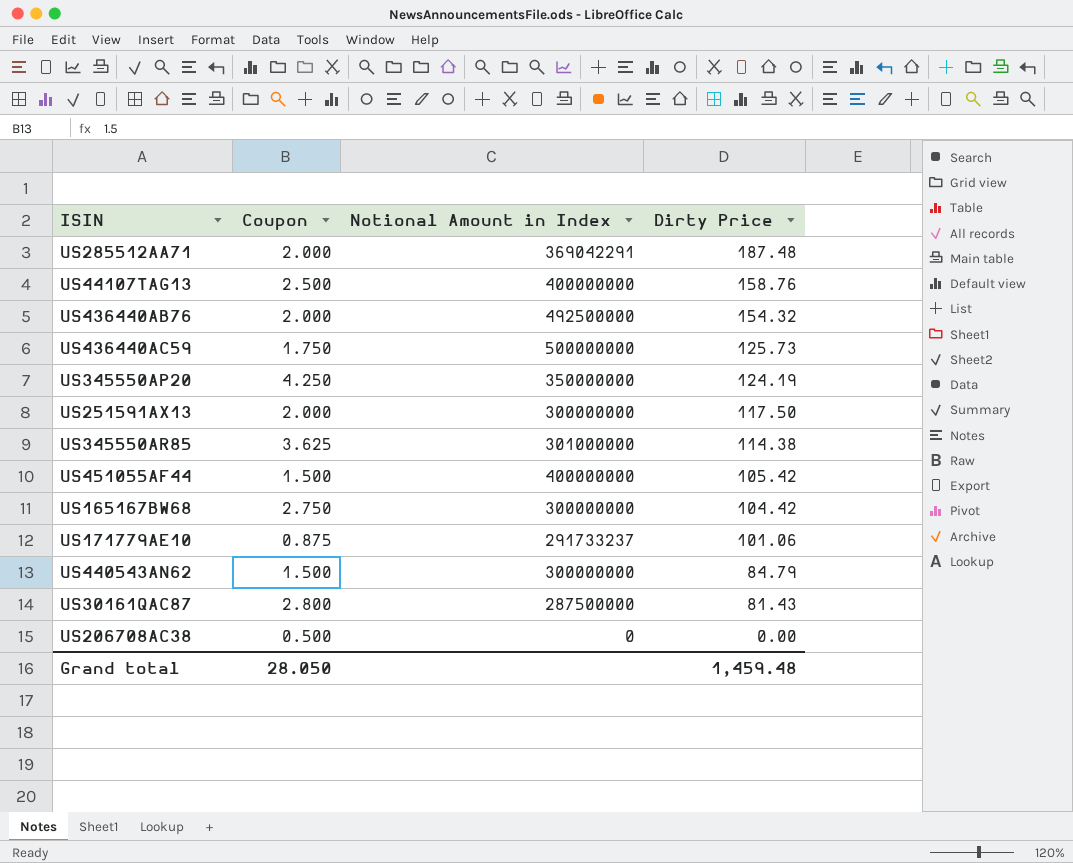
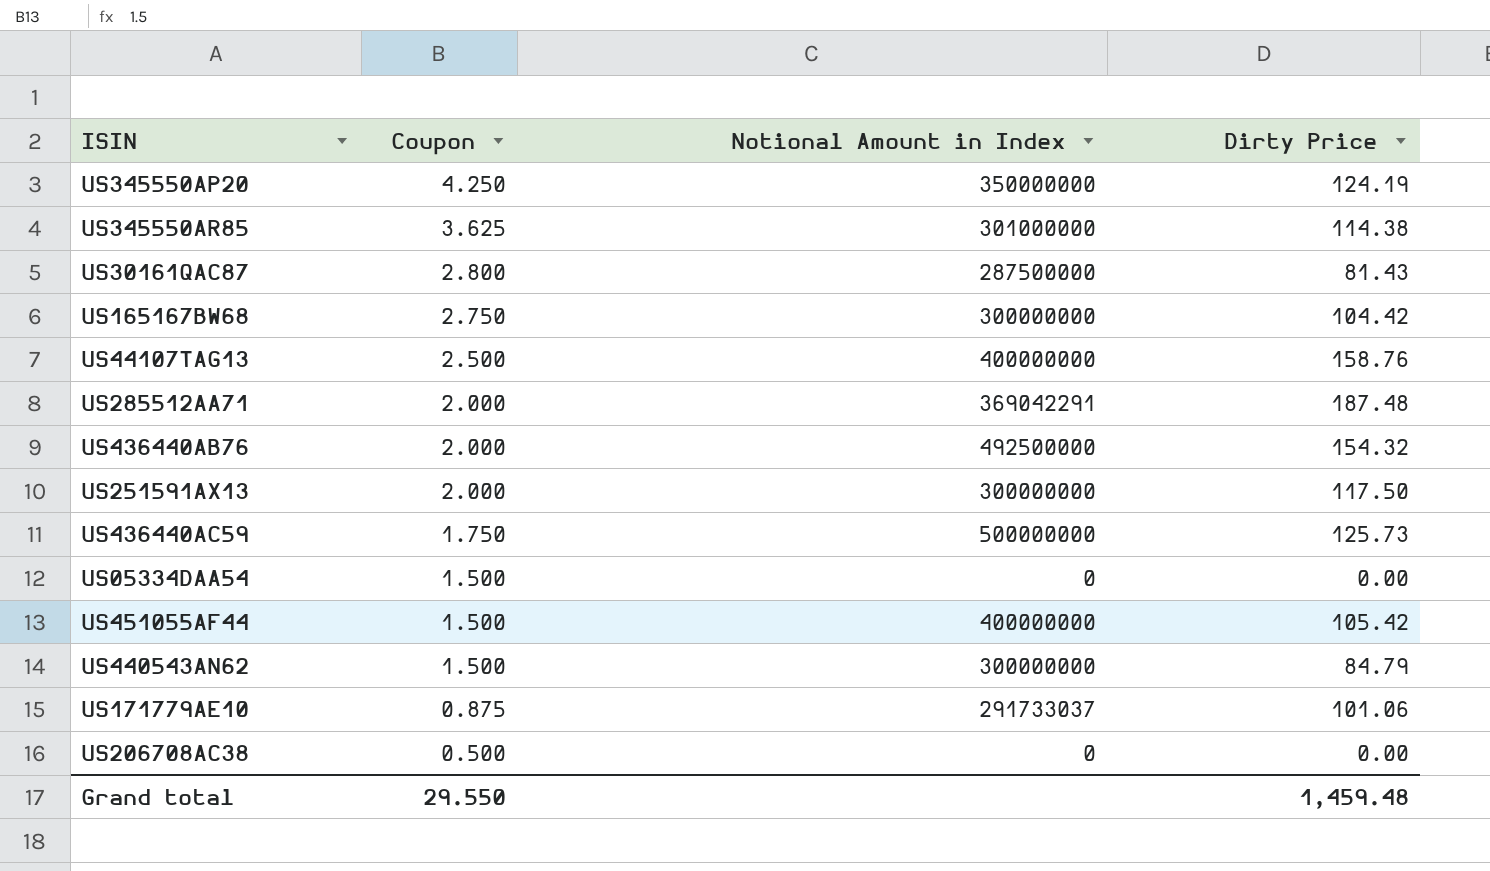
row order: Dirty Price descending -> Coupon descending
row US05334DAA54: none -> 1.500 | 0 | 0.00
US171779AE10 | Notional Amount in Index: 291733237 -> 291733037
Grand total | Coupon: 28.050 -> 29.550

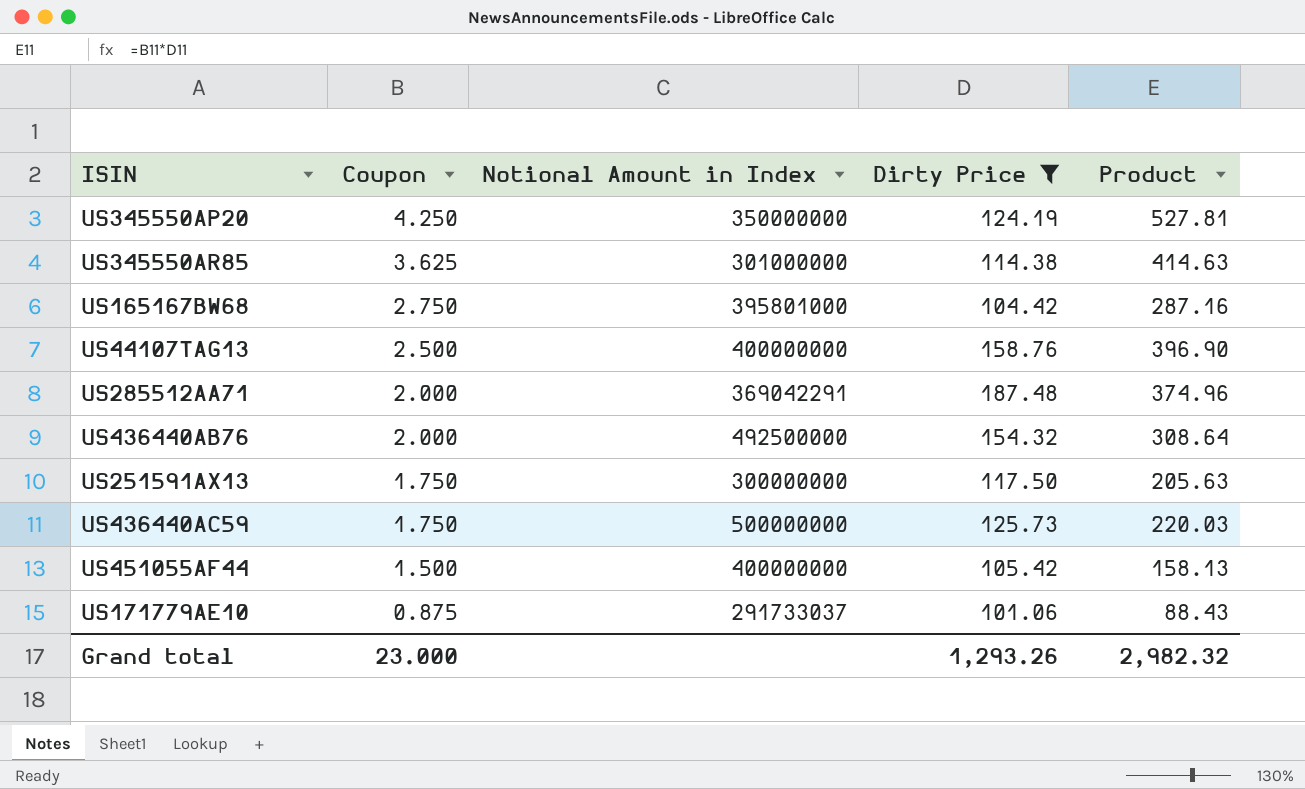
filter: none -> Dirty Price >= 101.06
column Product | formula: none -> [Coupon] * [Dirty Price]
US165167BW68 | Notional Amount in Index: 300000000 -> 395801000
US251591AX13 | Coupon: 2.000 -> 1.750
Grand total | Coupon: 29.550 -> 23.000
Grand total | Dirty Price: 1,459.48 -> 1,293.26

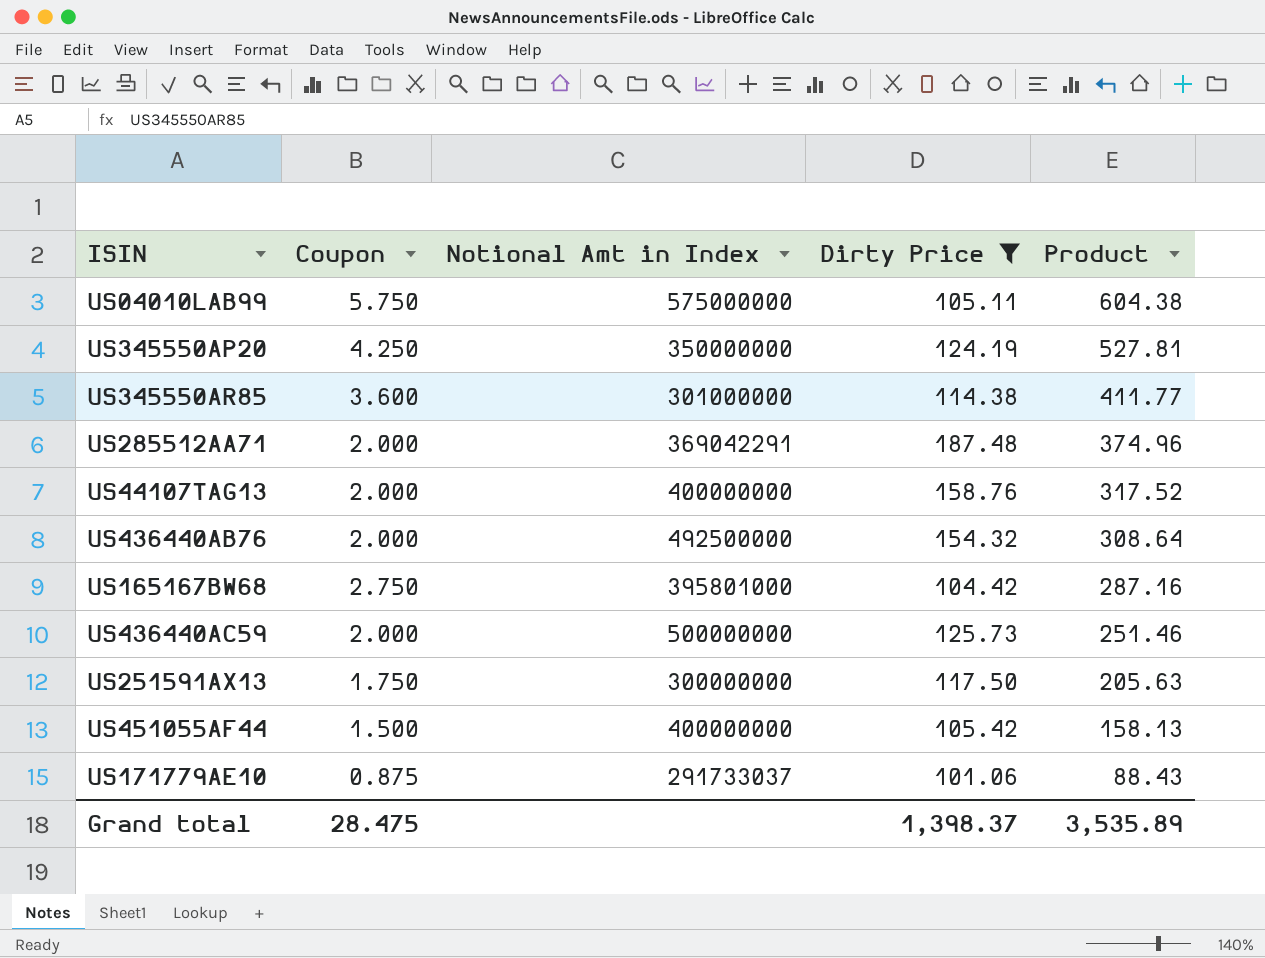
row order: Coupon descending -> Product descending
column name: Notional Amount in Index -> Notional Amt in Index
row US04010LAB99: none -> 5.750 | 575000000 | 105.11 | 604.38
US345550AR85 | Coupon: 3.625 -> 3.600
US345550AR85 | Product: 414.63 -> 411.77
US44107TAG13 | Coupon: 2.500 -> 2.000
US44107TAG13 | Product: 396.90 -> 317.52
US436440AC59 | Coupon: 1.750 -> 2.000
US436440AC59 | Product: 220.03 -> 251.46
Grand total | Coupon: 23.000 -> 28.475
Grand total | Dirty Price: 1,293.26 -> 1,398.37
Grand total | Product: 2,982.32 -> 3,535.89

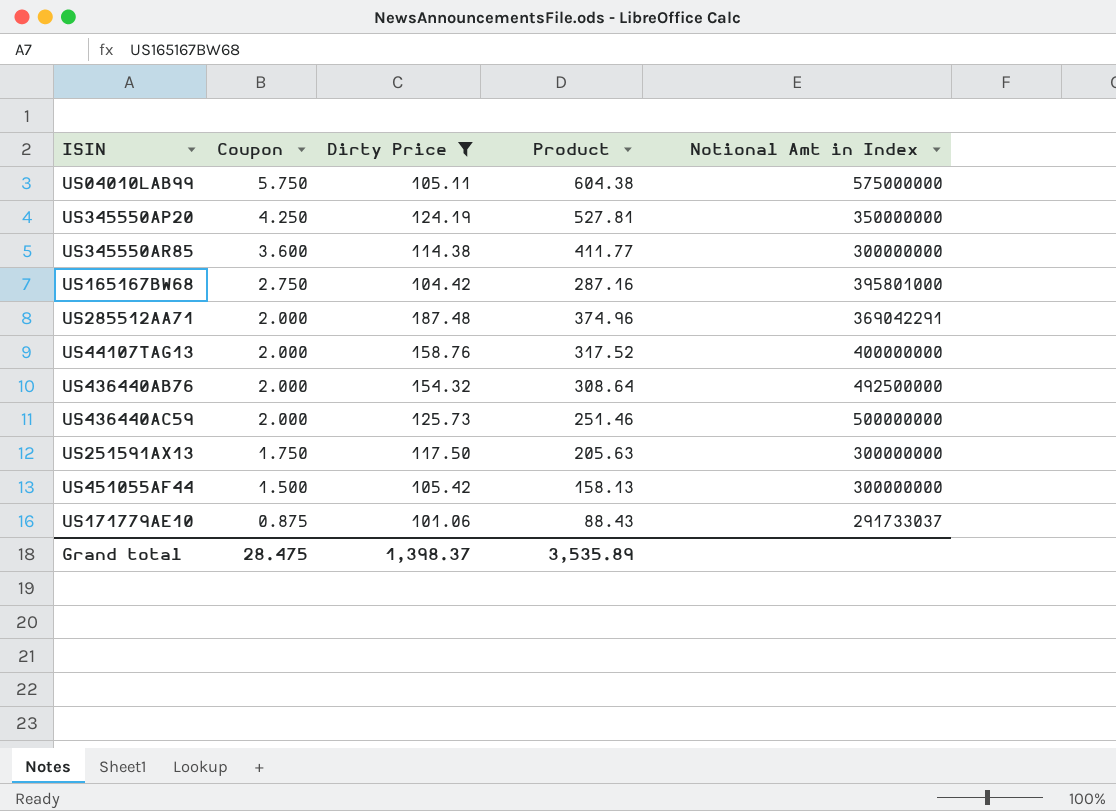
row order: Product descending -> Coupon descending
column Notional Amt in Index | position: 3 -> 5
US345550AR85 | Notional Amt in Index: 301000000 -> 300000000
US451055AF44 | Notional Amt in Index: 400000000 -> 300000000

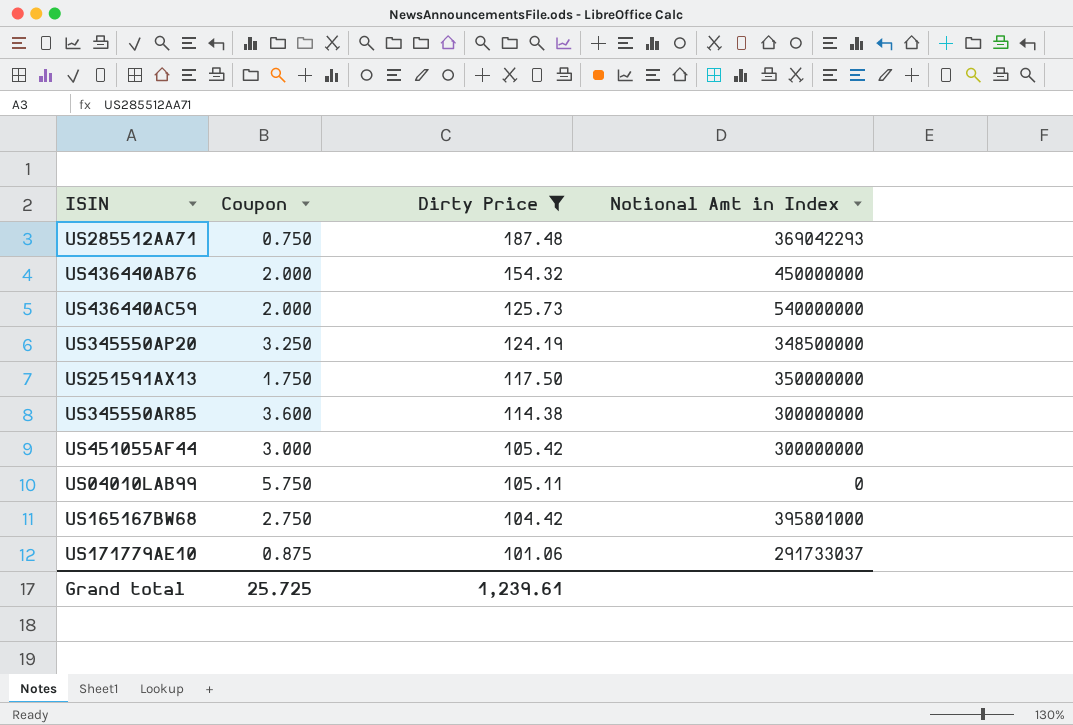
row order: Coupon descending -> Dirty Price descending
column Product | formula: [Coupon] * [Dirty Price] -> none
row US44107TAG13: 2.000 | 158.76 | 317.52 | 400000000 -> none
US285512AA71 | Coupon: 2.000 -> 0.750
US285512AA71 | Notional Amt in Index: 369042291 -> 369042293
US436440AB76 | Notional Amt in Index: 492500000 -> 450000000
US436440AC59 | Notional Amt in Index: 500000000 -> 540000000
US345550AP20 | Coupon: 4.250 -> 3.250
US345550AP20 | Notional Amt in Index: 350000000 -> 348500000
US251591AX13 | Notional Amt in Index: 300000000 -> 350000000
US451055AF44 | Coupon: 1.500 -> 3.000
US04010LAB99 | Notional Amt in Index: 575000000 -> 0
Grand total | Coupon: 28.475 -> 25.725
Grand total | Dirty Price: 1,398.37 -> 1,239.61

